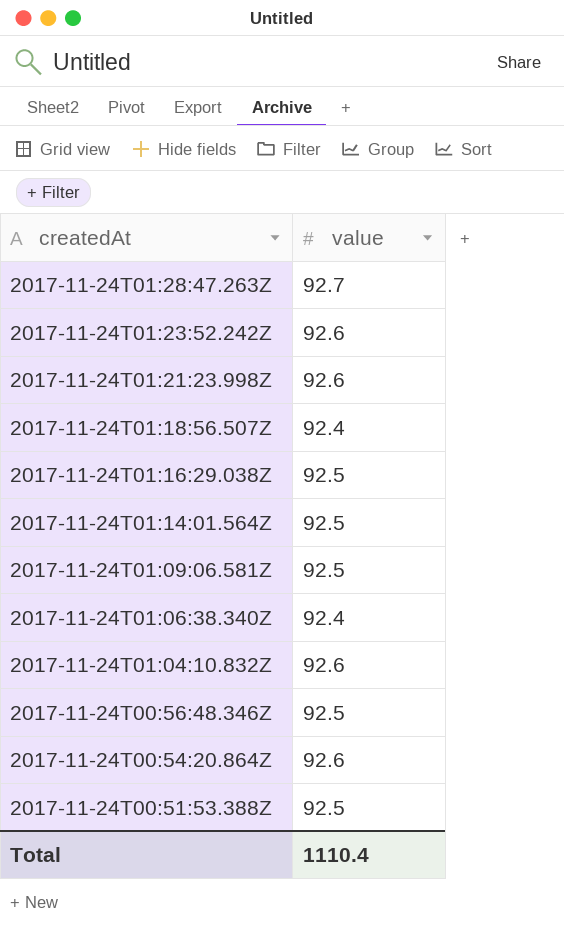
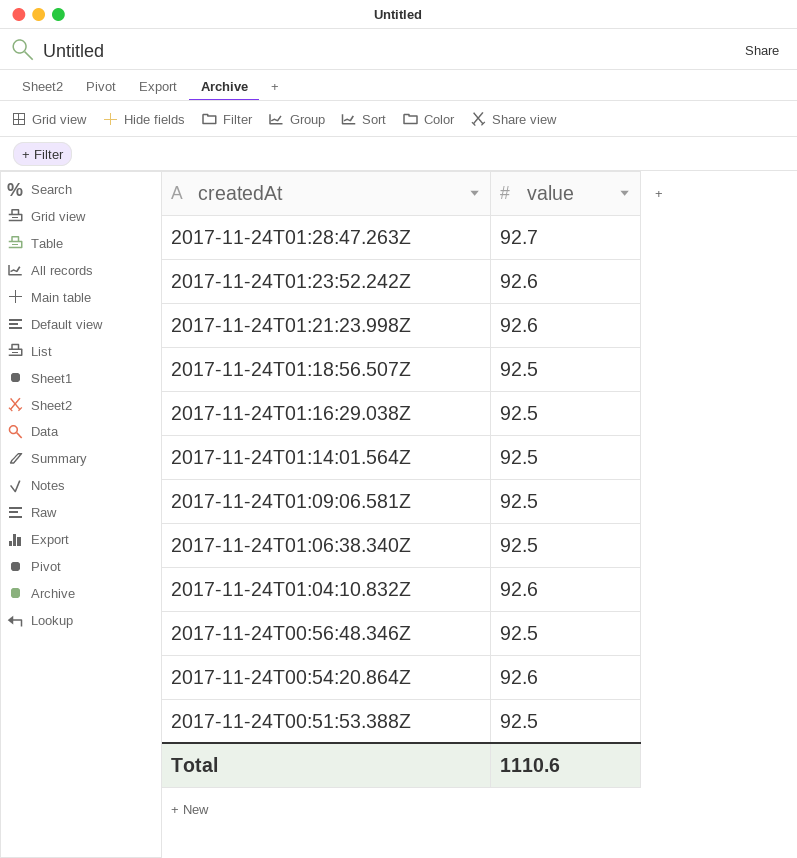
2017-11-24T01:18:56.507Z | value: 92.4 -> 92.5
2017-11-24T01:06:38.340Z | value: 92.4 -> 92.5
Total | value: 1110.4 -> 1110.6

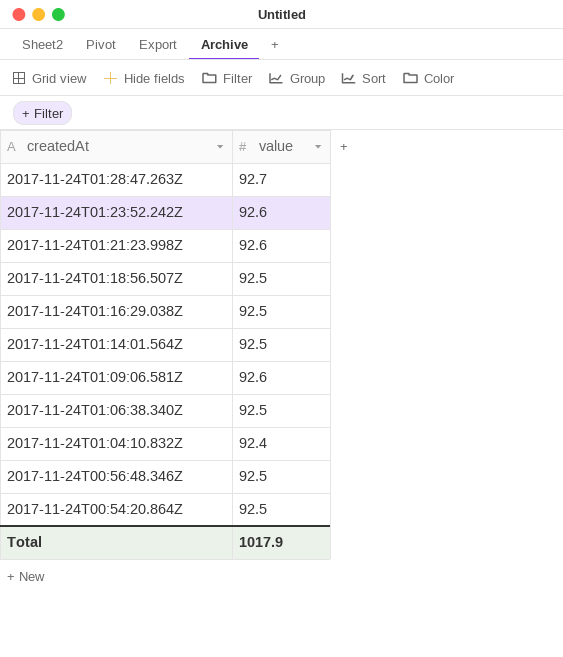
row 2017-11-24T00:51:53.388Z: 92.5 -> none
2017-11-24T01:09:06.581Z | value: 92.5 -> 92.6
2017-11-24T01:04:10.832Z | value: 92.6 -> 92.4
2017-11-24T00:54:20.864Z | value: 92.6 -> 92.5
Total | value: 1110.6 -> 1017.9

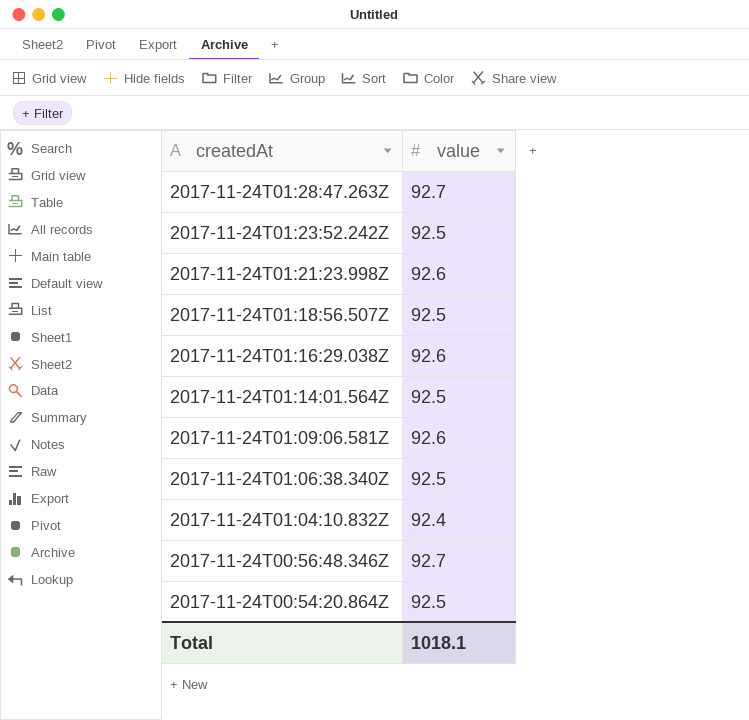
2017-11-24T01:23:52.242Z | value: 92.6 -> 92.5
2017-11-24T01:16:29.038Z | value: 92.5 -> 92.6
2017-11-24T00:56:48.346Z | value: 92.5 -> 92.7
Total | value: 1017.9 -> 1018.1

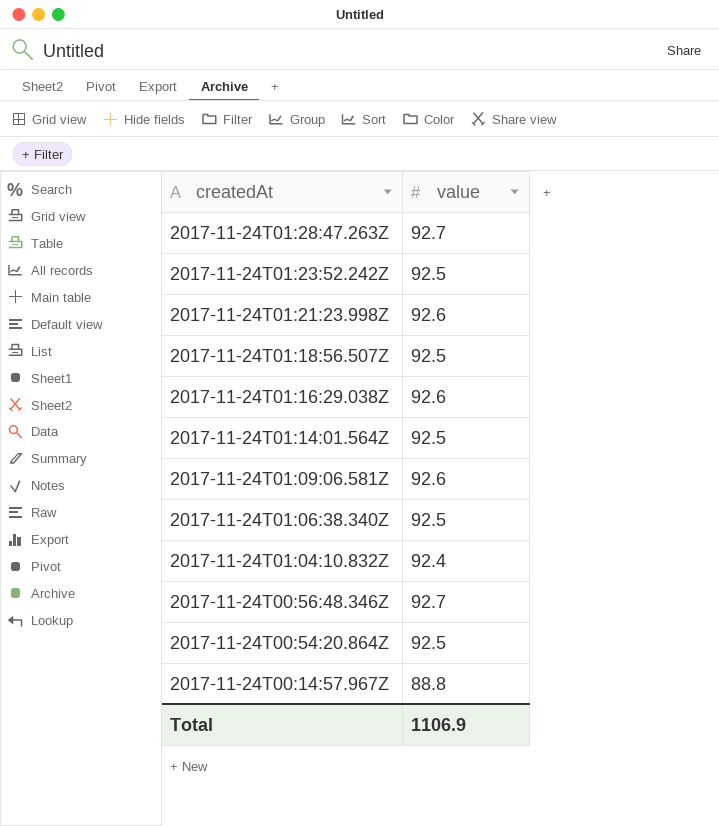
row 2017-11-24T00:14:57.967Z: none -> 88.8
Total | value: 1018.1 -> 1106.9

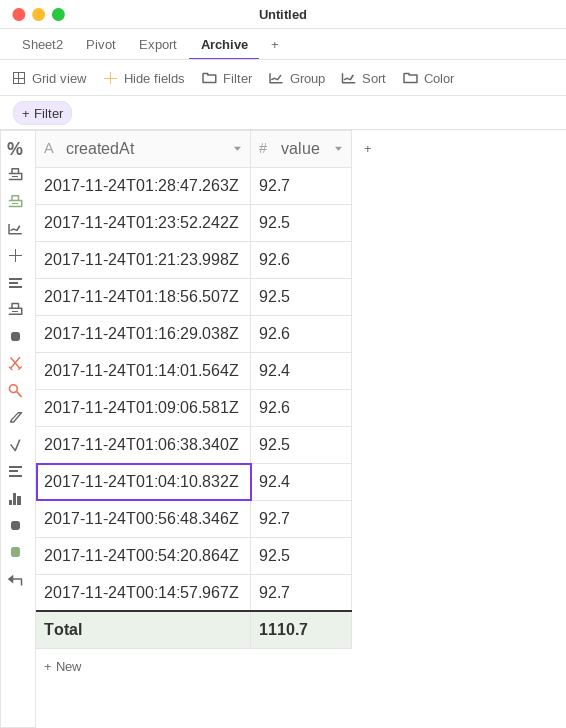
2017-11-24T01:14:01.564Z | value: 92.5 -> 92.4
2017-11-24T00:14:57.967Z | value: 88.8 -> 92.7
Total | value: 1106.9 -> 1110.7

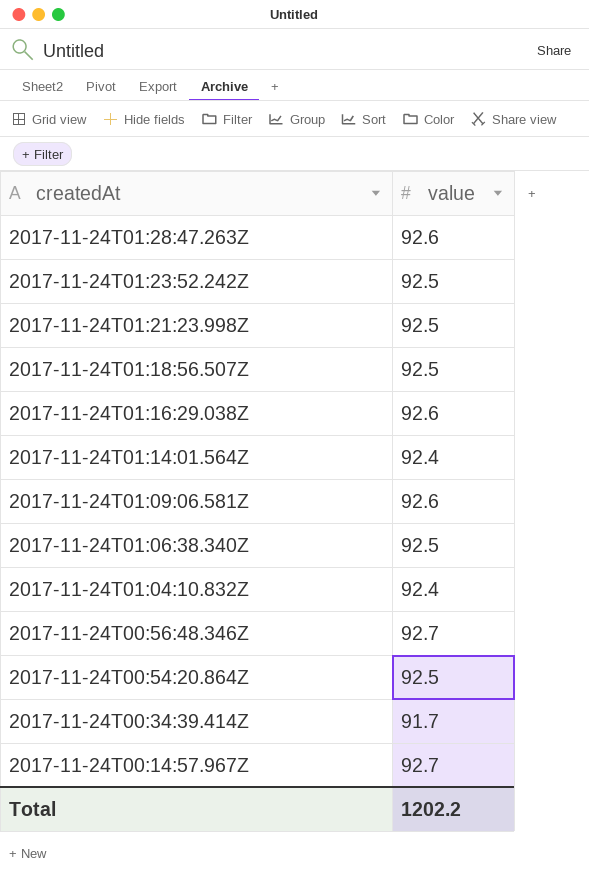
2017-11-24T01:28:47.263Z | value: 92.7 -> 92.6
2017-11-24T01:21:23.998Z | value: 92.6 -> 92.5
row 2017-11-24T00:34:39.414Z: none -> 91.7
Total | value: 1110.7 -> 1202.2

